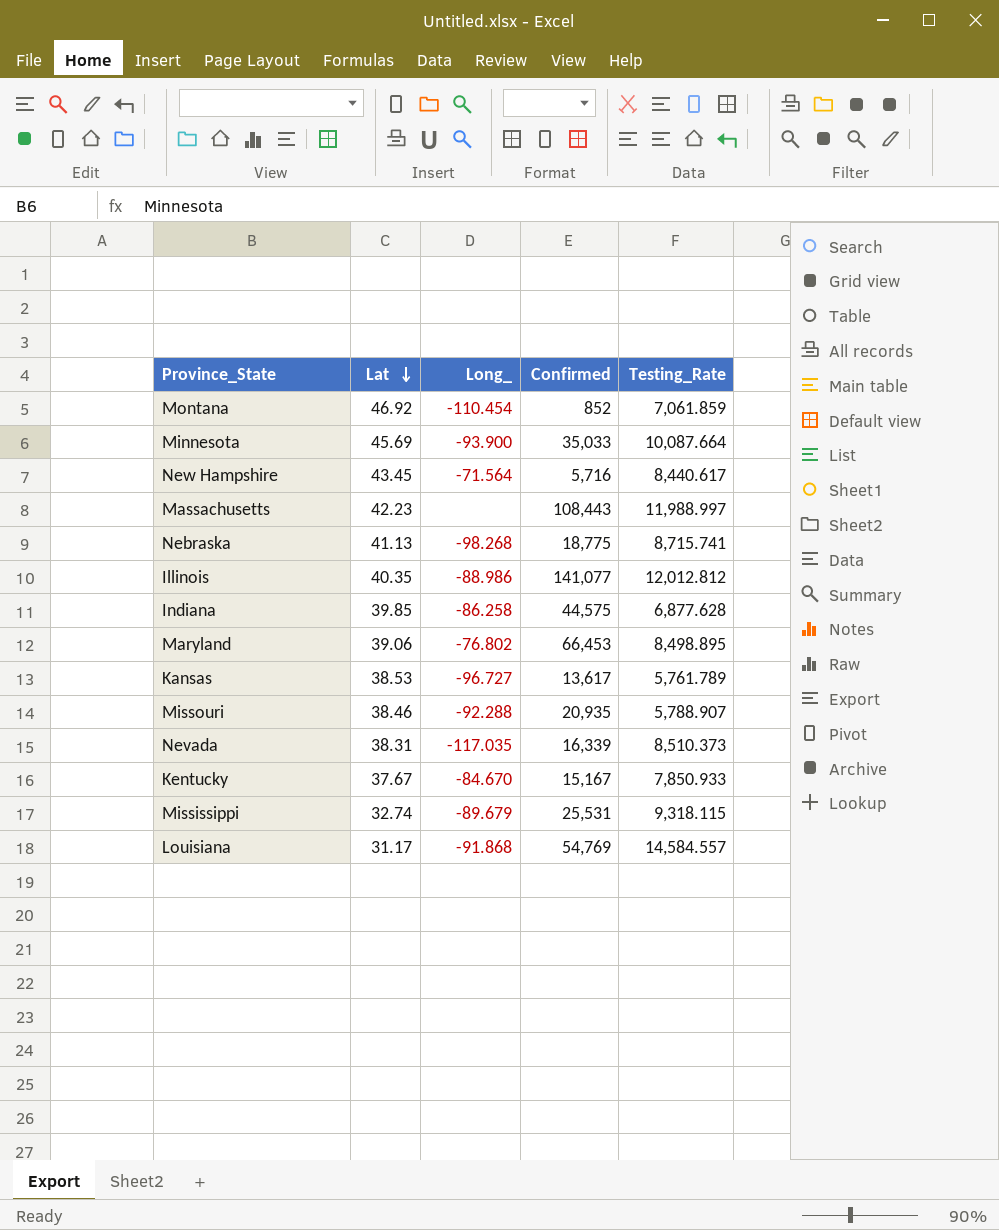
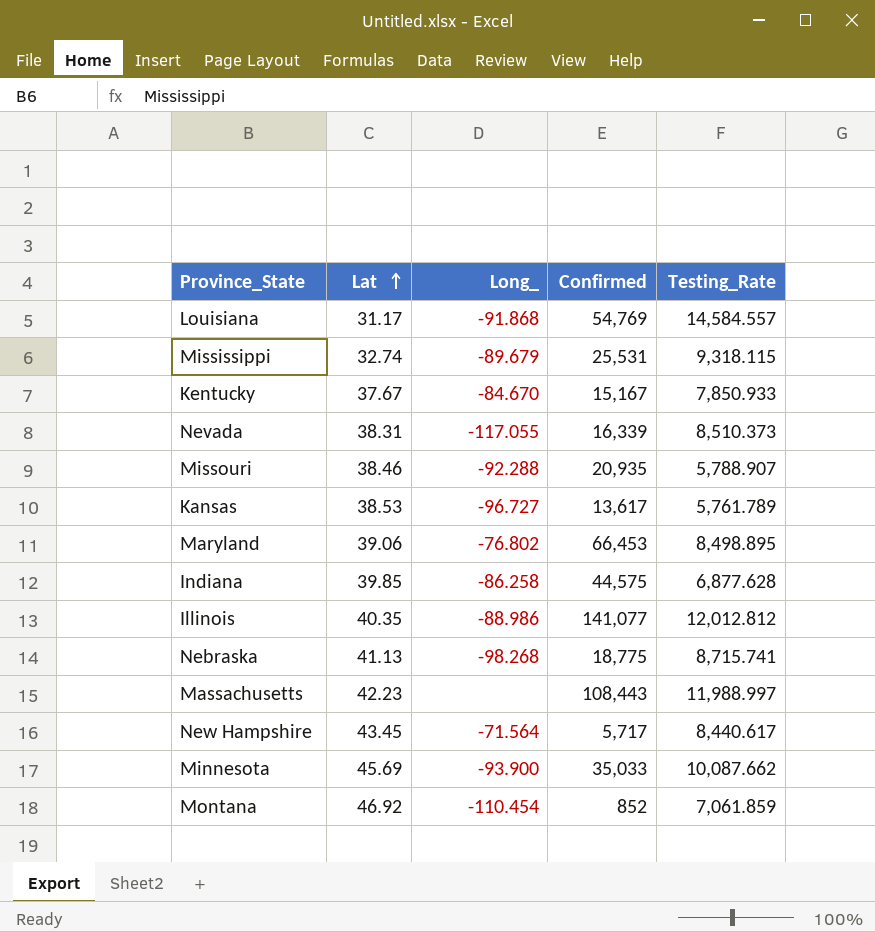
row order: Lat descending -> Lat ascending
Nevada | Long_: -117.035 -> -117.055
New Hampshire | Confirmed: 5,716 -> 5,717
Minnesota | Testing_Rate: 10,087.664 -> 10,087.662

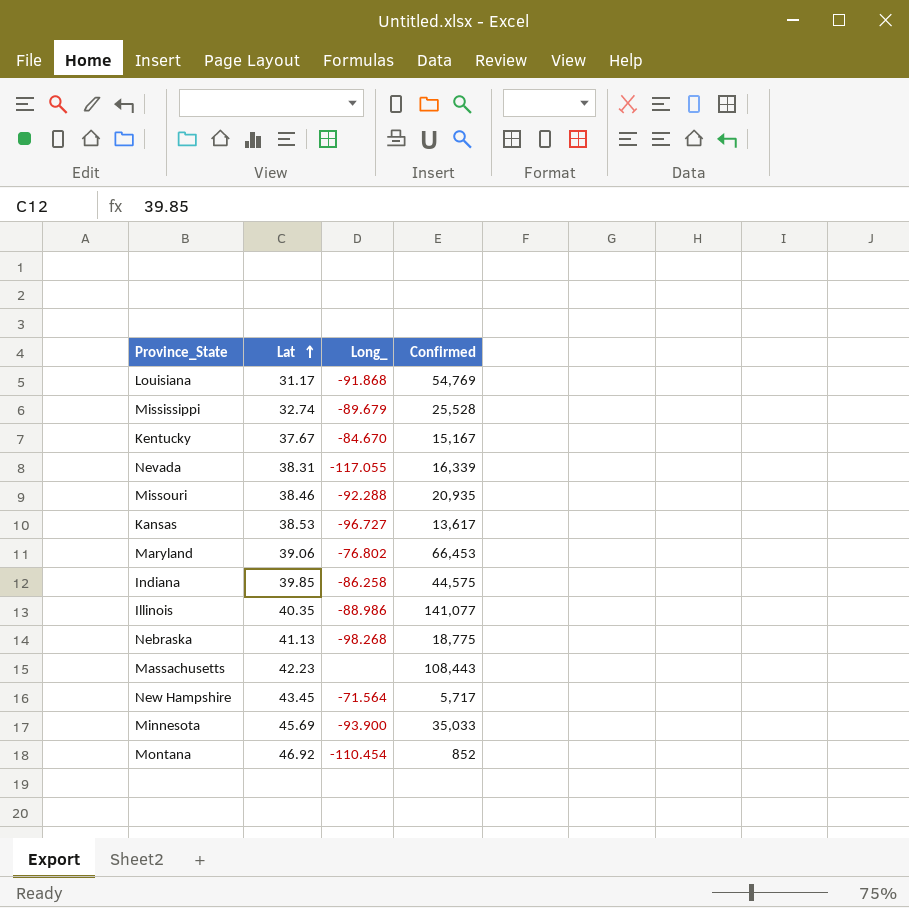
column Testing_Rate | position: 5 -> none
Mississippi | Confirmed: 25,531 -> 25,528

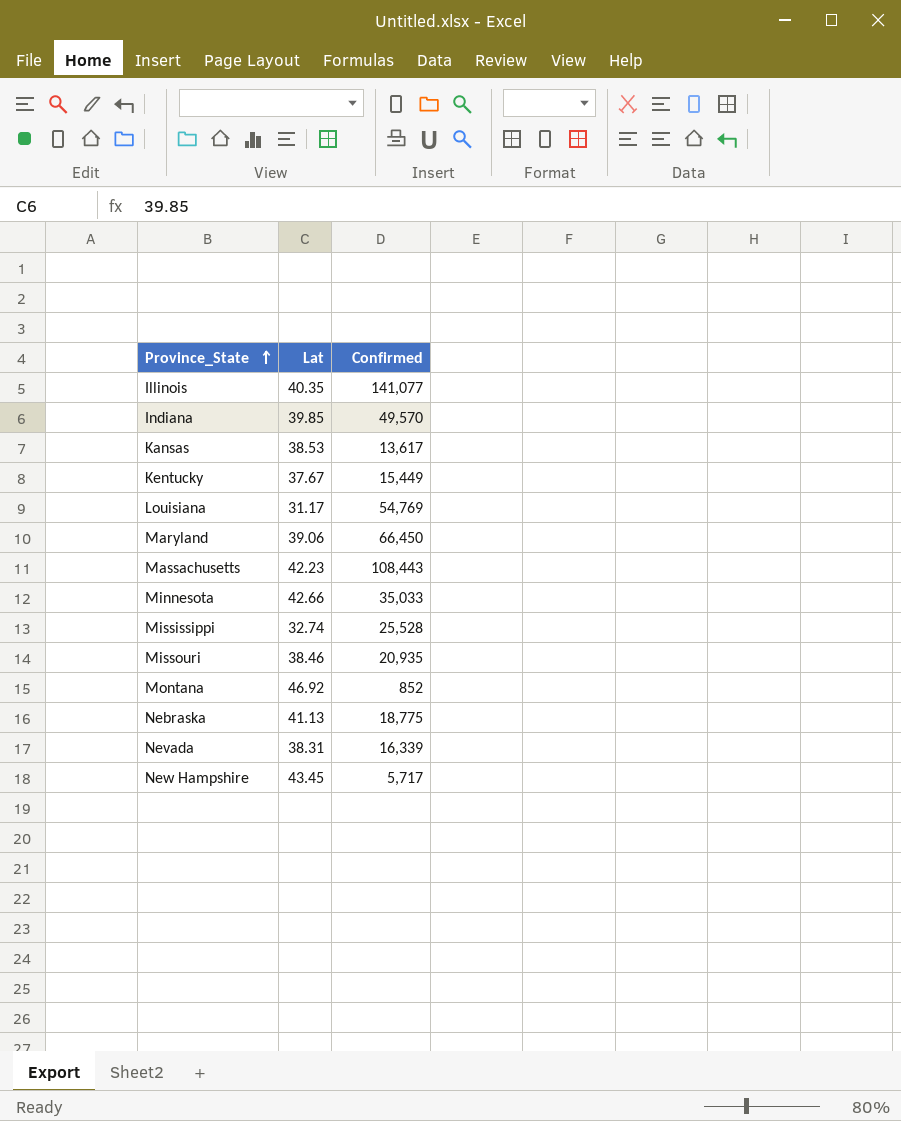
row order: Lat ascending -> Province_State ascending
column Long_ | position: 3 -> none
Indiana | Confirmed: 44,575 -> 49,570
Kentucky | Confirmed: 15,167 -> 15,449
Maryland | Confirmed: 66,453 -> 66,450
Minnesota | Lat: 45.69 -> 42.66

